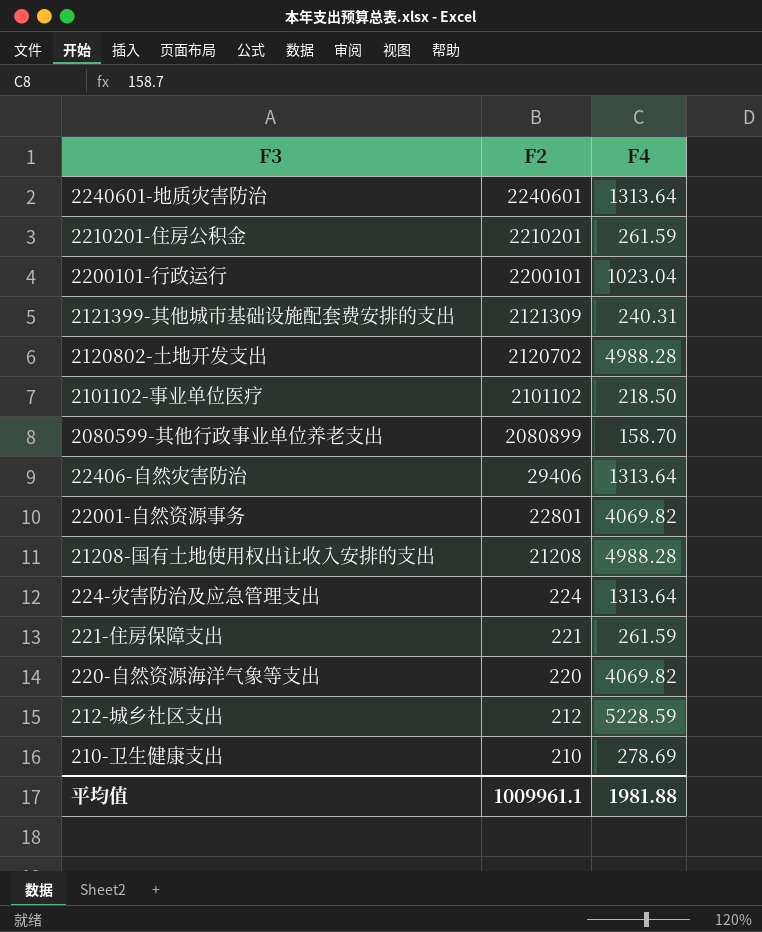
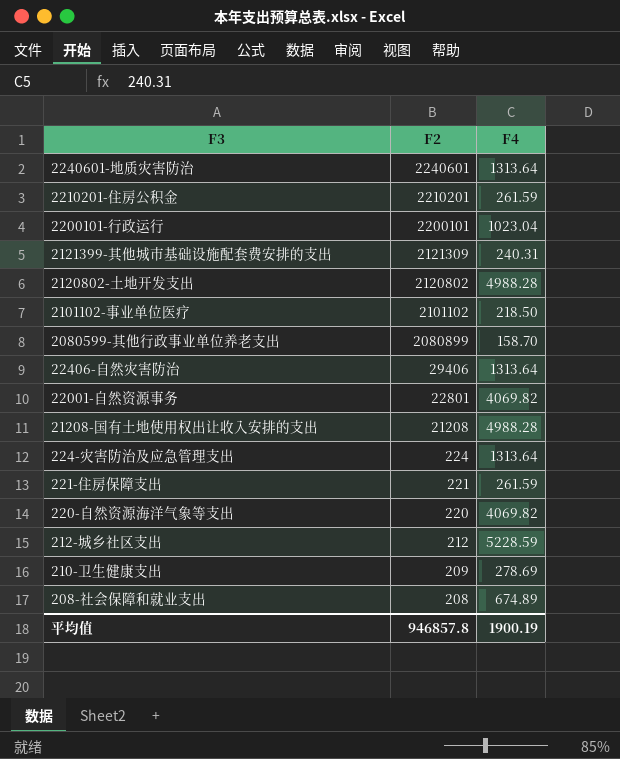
2120802-土地开发支出 | F2: 2120702 -> 2120802
210-卫生健康支出 | F2: 210 -> 209
row 208-社会保障和就业支出: none -> 208 | 674.89
平均值 | F2: 1009961.1 -> 946857.8
平均值 | F4: 1981.88 -> 1900.19

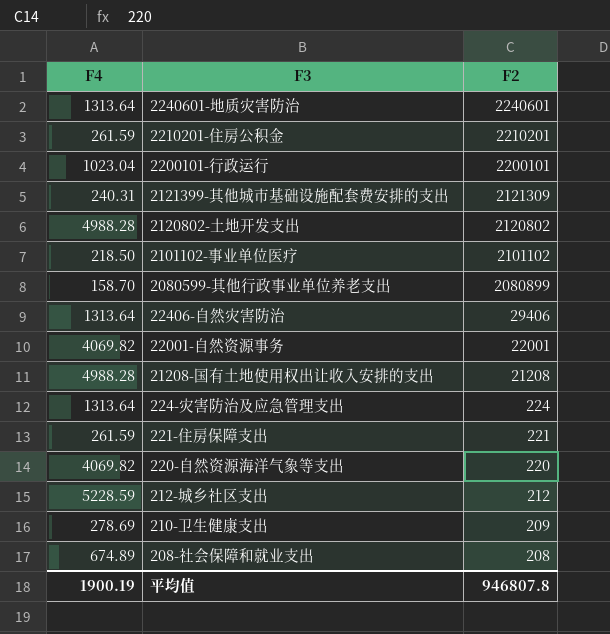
column F4 | position: 3 -> 1
22001-自然资源事务 | F2: 22801 -> 22001
平均值 | F2: 946857.8 -> 946807.8

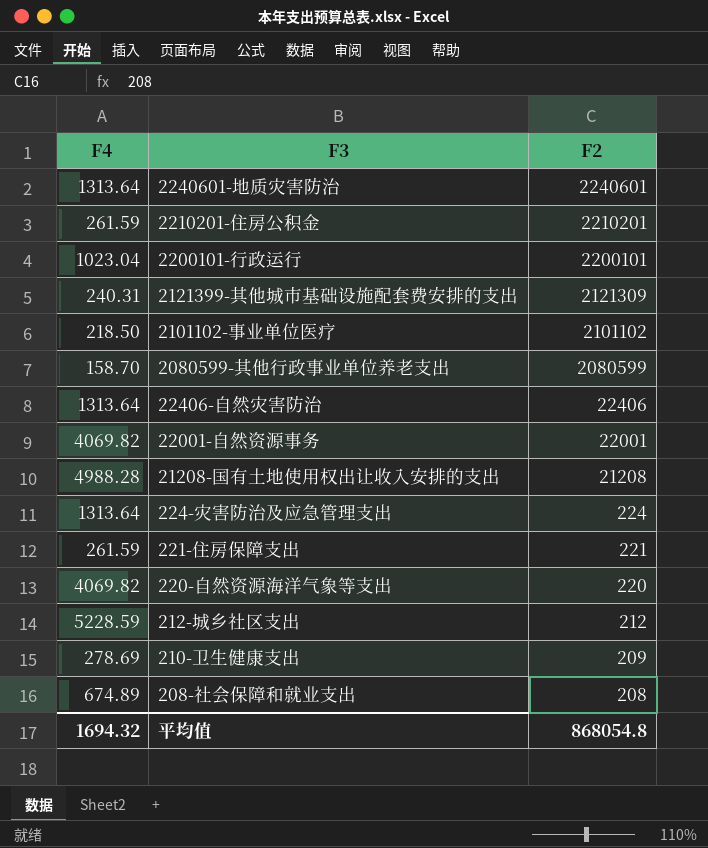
row 2120802-土地开发支出: 4988.28 | 2120802 -> none
2080599-其他行政事业单位养老支出 | F2: 2080899 -> 2080599
22406-自然灾害防治 | F2: 29406 -> 22406
平均值 | F4: 1900.19 -> 1694.32
平均值 | F2: 946807.8 -> 868054.8

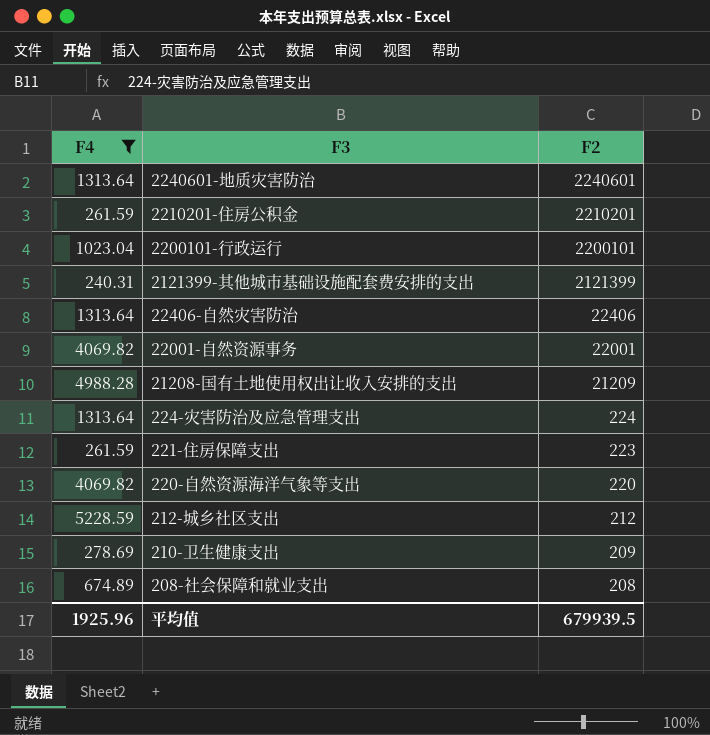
filter: none -> F4 >= 240.31
2121399-其他城市基础设施配套费安排的支出 | F2: 2121309 -> 2121399
21208-国有土地使用权出让收入安排的支出 | F2: 21208 -> 21209
221-住房保障支出 | F2: 221 -> 223
平均值 | F4: 1694.32 -> 1925.96
平均值 | F2: 868054.8 -> 679939.5

